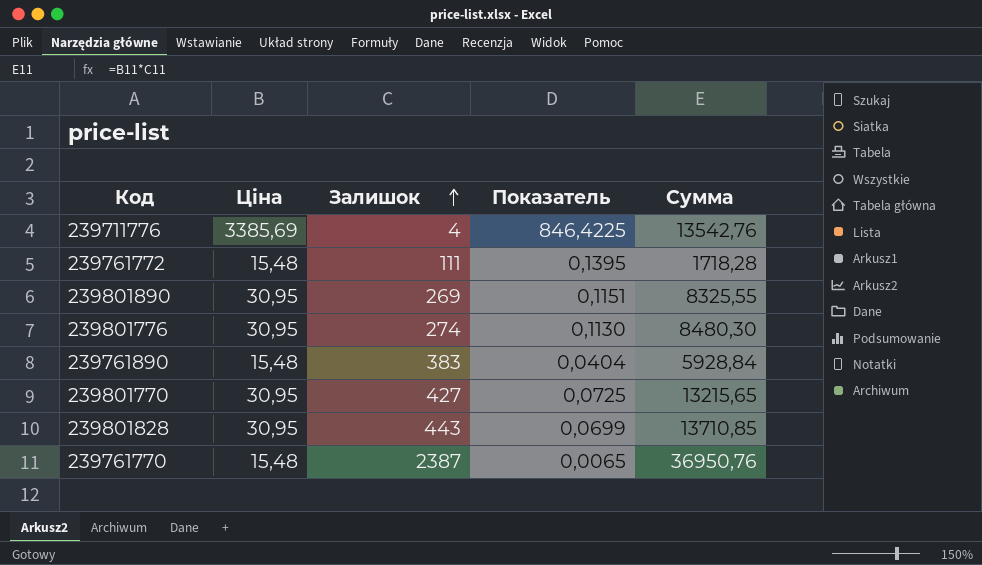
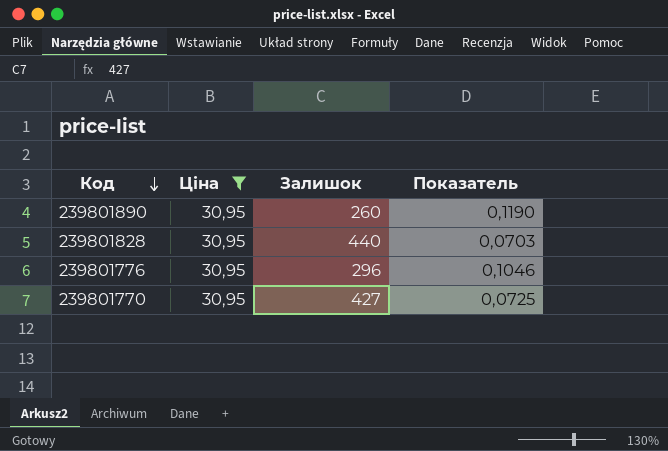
filter: none -> Ціна = 30,95
row order: Залишок ascending -> Код descending
column Сумма | formula: [Ціна] * [Залишок] -> none
239801890 | Залишок: 269 -> 260
239801890 | Показатель: 0,1151 -> 0,1190
239801828 | Залишок: 443 -> 440
239801828 | Показатель: 0,0699 -> 0,0703
239801776 | Залишок: 274 -> 296
239801776 | Показатель: 0,1130 -> 0,1046

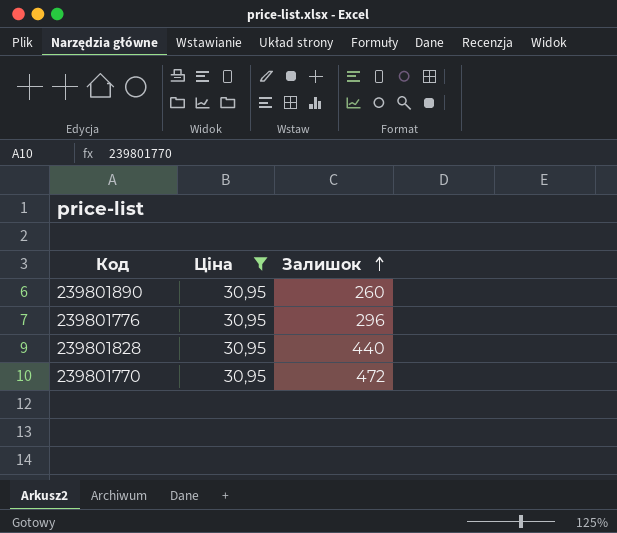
row order: Код descending -> Залишок ascending
column Показатель | formula: [Ціна] / [Залишок] -> none
239801770 | Залишок: 427 -> 472

